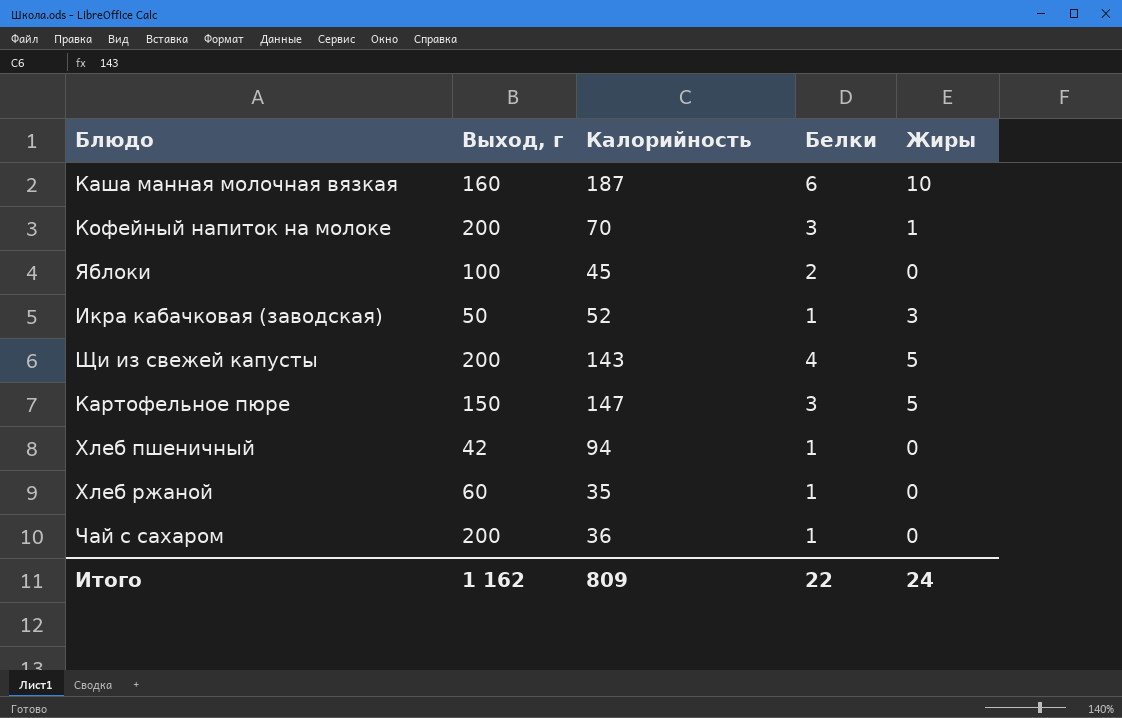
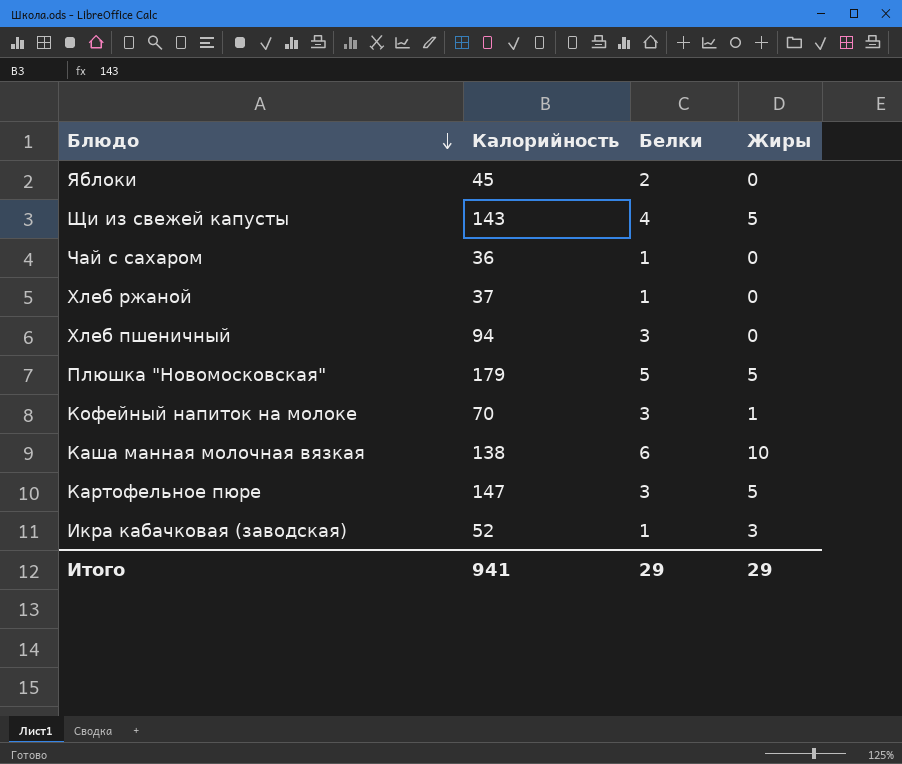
row order: none -> Блюдо descending
column Выход, г | position: 2 -> none
Хлеб ржаной | Калорийность: 35 -> 37
Хлеб пшеничный | Белки: 1 -> 3
row Плюшка "Новомосковская": none -> 179 | 5 | 5
Каша манная молочная вязкая | Калорийность: 187 -> 138
Итого | Калорийность: 809 -> 941
Итого | Белки: 22 -> 29
Итого | Жиры: 24 -> 29

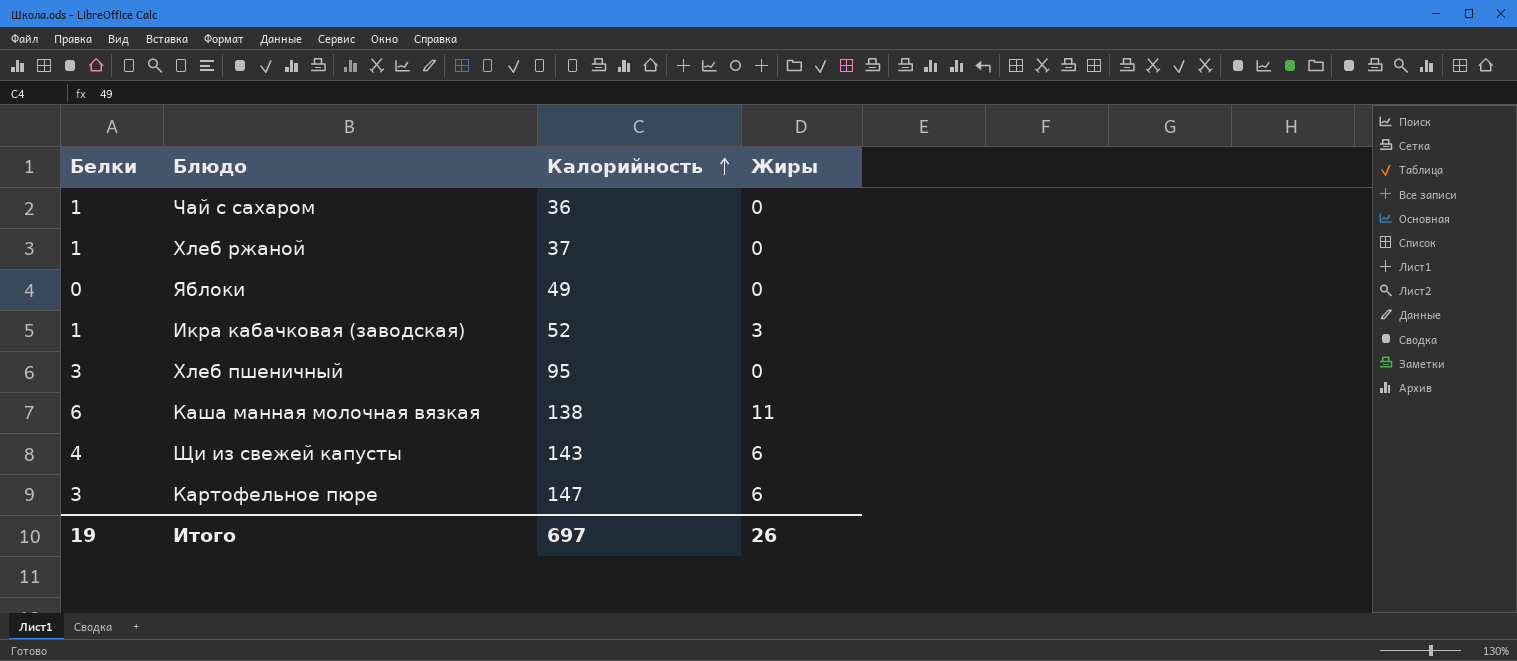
row order: Блюдо descending -> Калорийность ascending
column Белки | position: 3 -> 1
row Плюшка "Новомосковская": 179 | 5 | 5 -> none
row Кофейный напиток на молоке: 70 | 3 | 1 -> none
Яблоки | Белки: 2 -> 0
Яблоки | Калорийность: 45 -> 49
Хлеб пшеничный | Калорийность: 94 -> 95
Каша манная молочная вязкая | Жиры: 10 -> 11
Щи из свежей капусты | Жиры: 5 -> 6
Картофельное пюре | Жиры: 5 -> 6
Итого | Белки: 29 -> 19
Итого | Калорийность: 941 -> 697
Итого | Жиры: 29 -> 26

